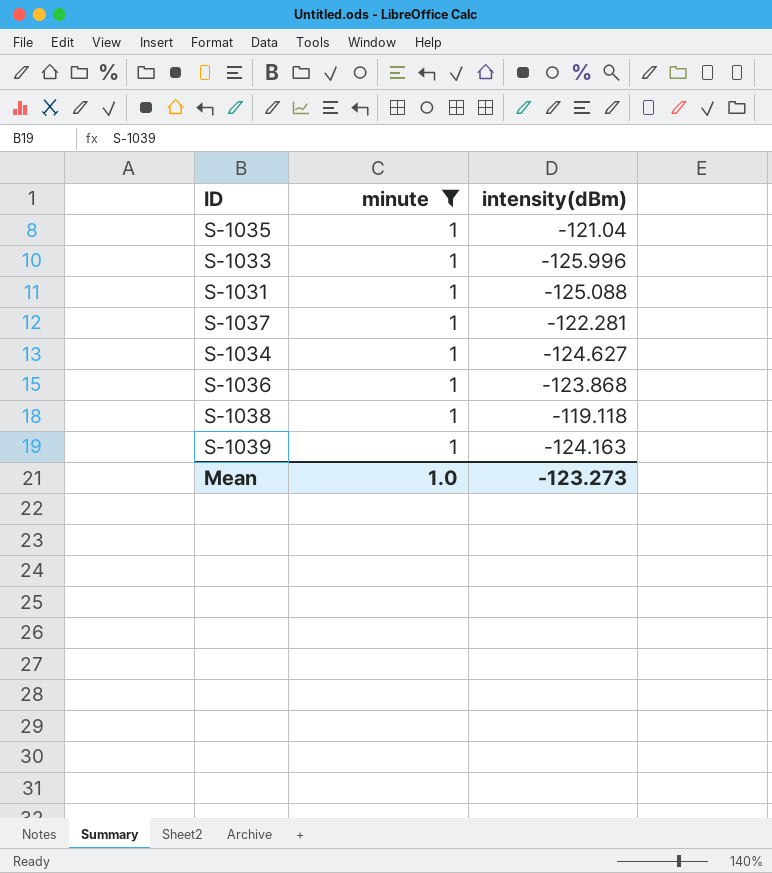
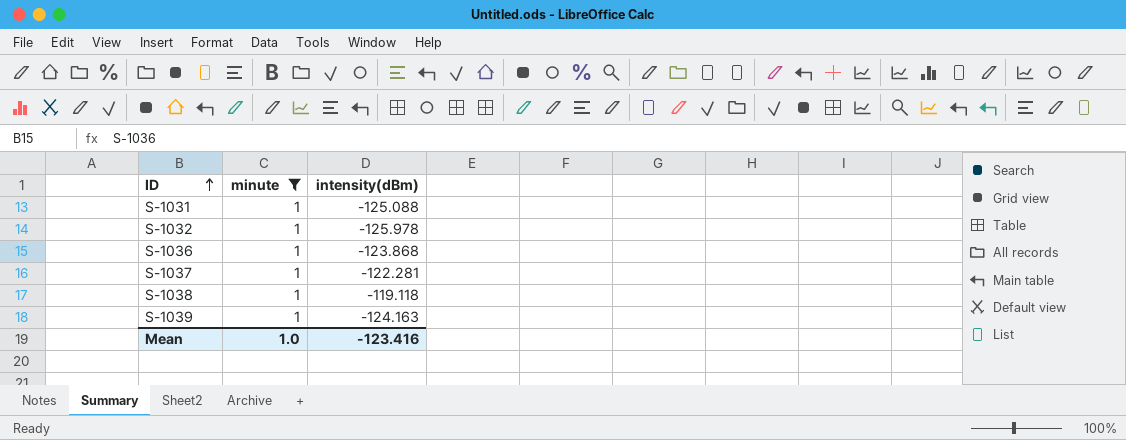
row order: none -> ID ascending
row S-1035: 1 | -121.04 -> none
row S-1033: 1 | -125.996 -> none
row S-1034: 1 | -124.627 -> none
row S-1032: none -> 1 | -125.978
Mean | intensity(dBm): -123.273 -> -123.416

